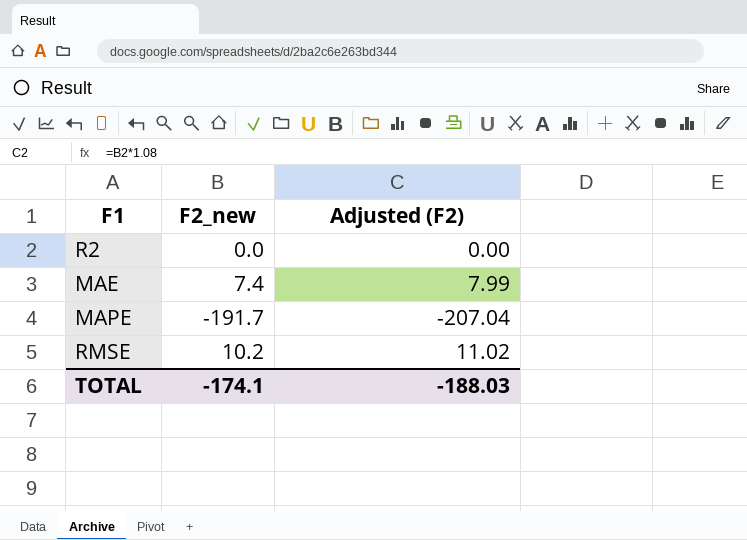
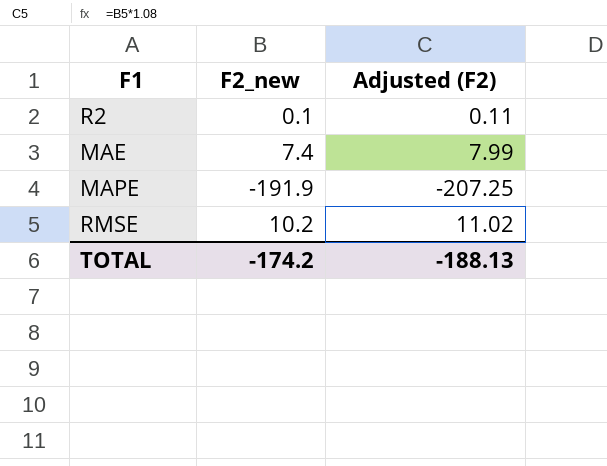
R2 | F2_new: 0.0 -> 0.1
R2 | Adjusted (F2): 0.00 -> 0.11
MAPE | F2_new: -191.7 -> -191.9
MAPE | Adjusted (F2): -207.04 -> -207.25
TOTAL | F2_new: -174.1 -> -174.2
TOTAL | Adjusted (F2): -188.03 -> -188.13

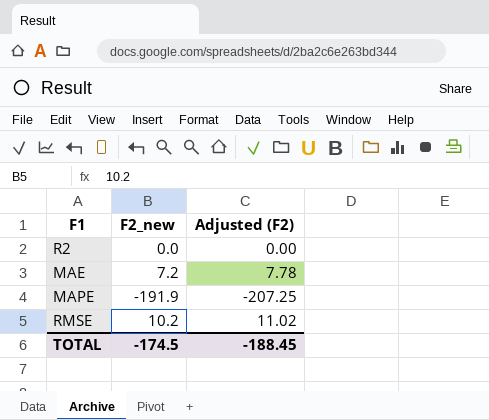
R2 | F2_new: 0.1 -> 0.0
R2 | Adjusted (F2): 0.11 -> 0.00
MAE | F2_new: 7.4 -> 7.2
MAE | Adjusted (F2): 7.99 -> 7.78
TOTAL | F2_new: -174.2 -> -174.5
TOTAL | Adjusted (F2): -188.13 -> -188.45

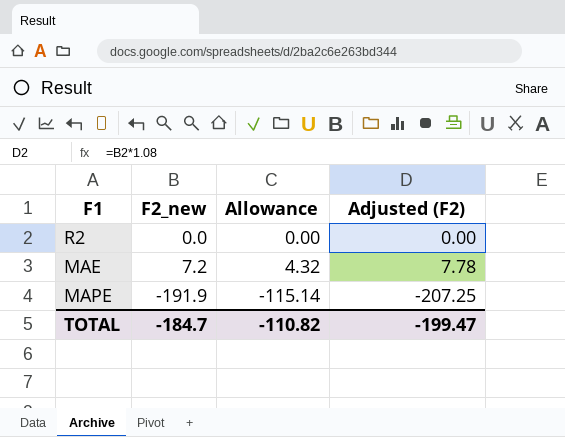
column Allowance | formula: none -> [F2_new] * 0.6
row RMSE: 10.2 | 11.02 -> none
TOTAL | F2_new: -174.5 -> -184.7
TOTAL | Adjusted (F2): -188.45 -> -199.47

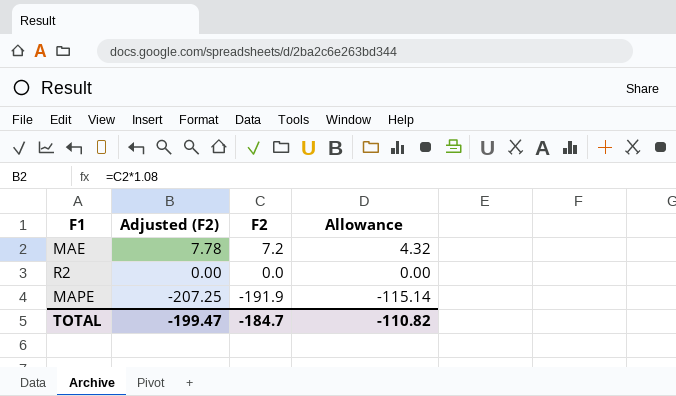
row order: none -> Adjusted (F2) descending
column Adjusted (F2) | position: 4 -> 2
column name: F2_new -> F2

